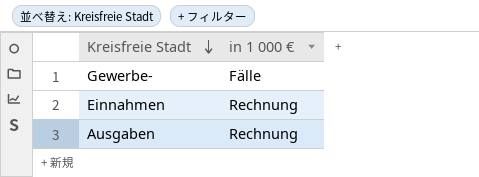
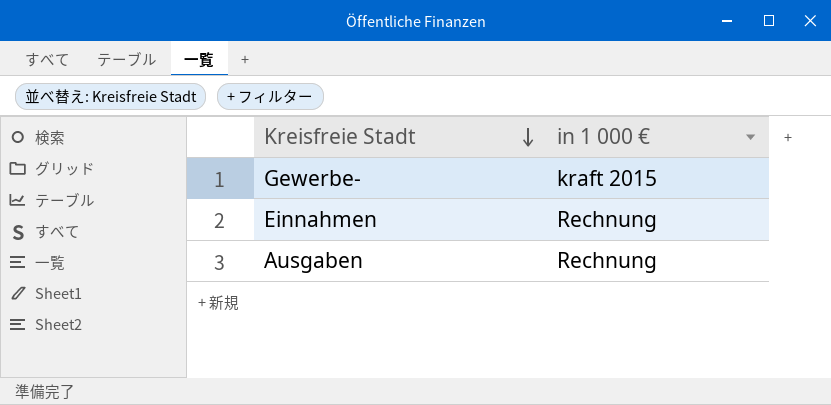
Gewerbe- | in 1 000 €: Fälle -> kraft 2015

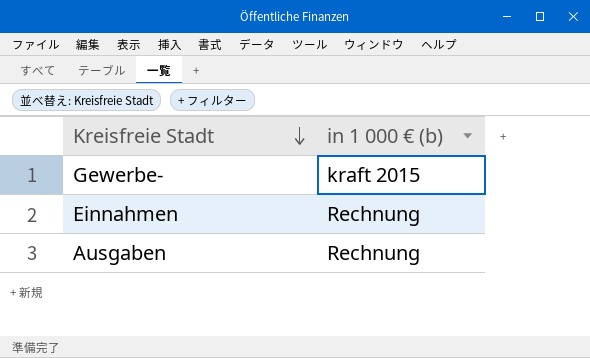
column name: in 1 000 € -> in 1 000 € (b)

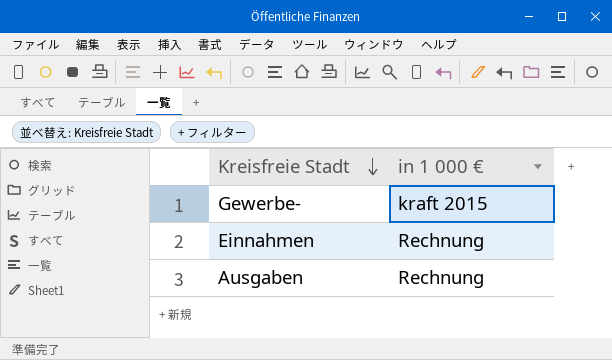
column name: in 1 000 € (b) -> in 1 000 €

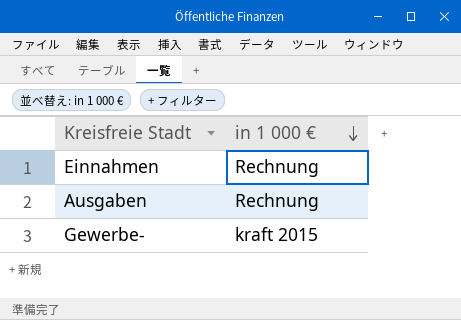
row order: Kreisfreie Stadt descending -> in 1 000 € descending

